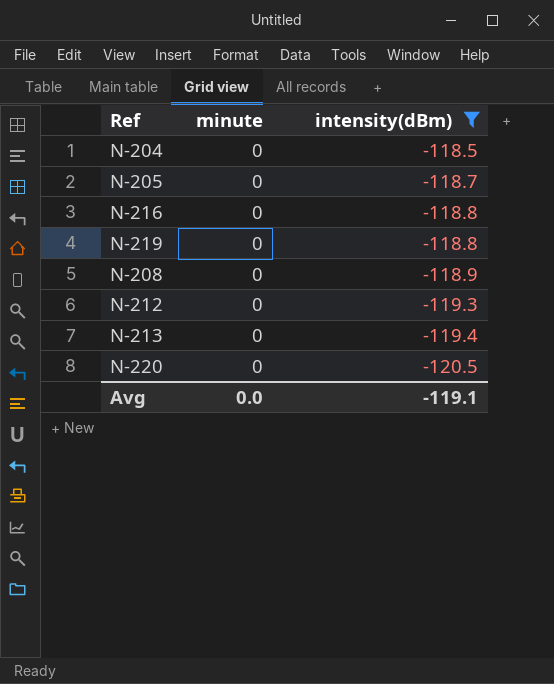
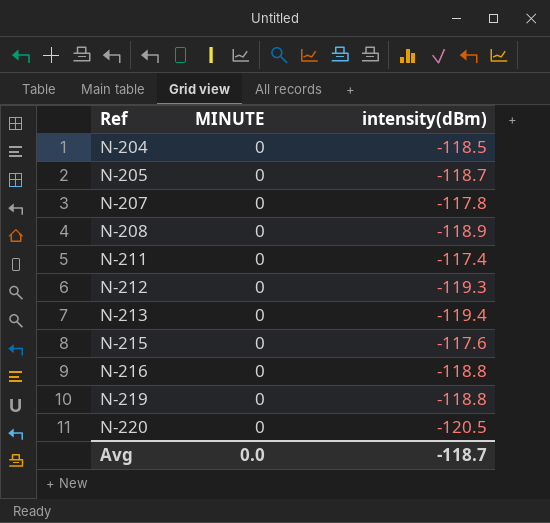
filter: intensity(dBm) <= -118.5 -> none
row order: intensity(dBm) descending -> Ref ascending
column name: minute -> MINUTE
Avg | intensity(dBm): -119.1 -> -118.7

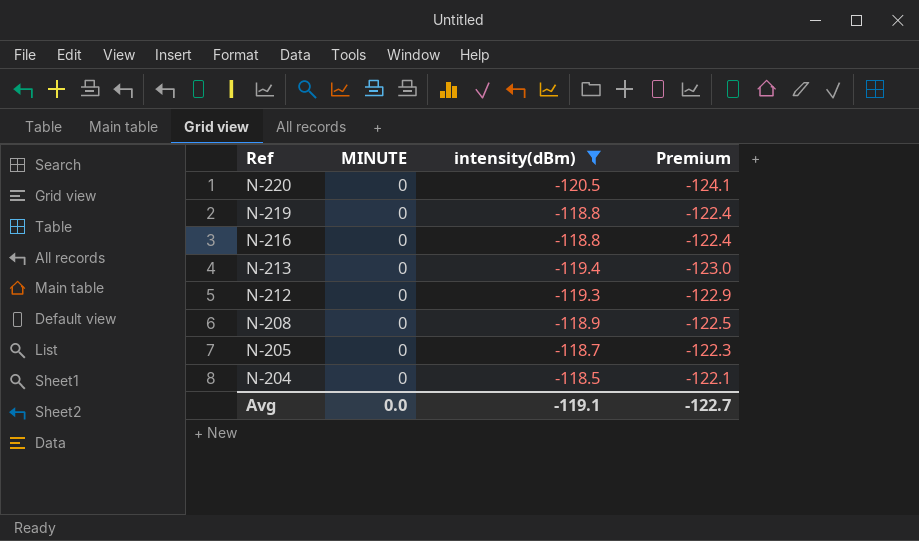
filter: none -> intensity(dBm) <= -118.5
row order: Ref ascending -> Ref descending
column Premium | formula: none -> [intensity(dBm)] * 1.03
Avg | intensity(dBm): -118.7 -> -119.1

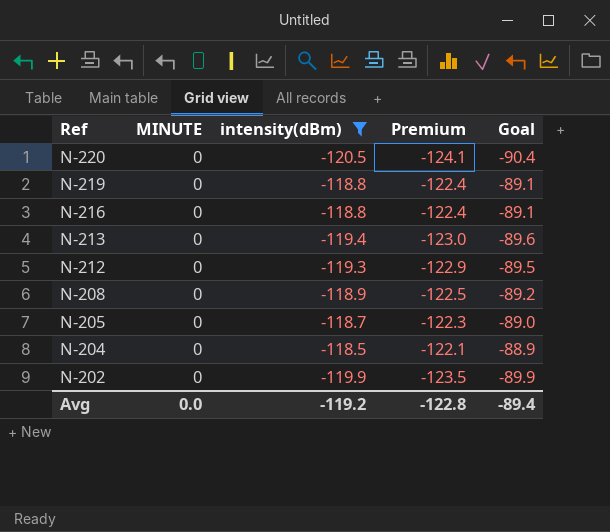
column Goal | formula: none -> [intensity(dBm)] * 0.75
row N-202: none -> 0 | -119.9 | -123.5 | -89.9
Avg | intensity(dBm): -119.1 -> -119.2
Avg | Premium: -122.7 -> -122.8

